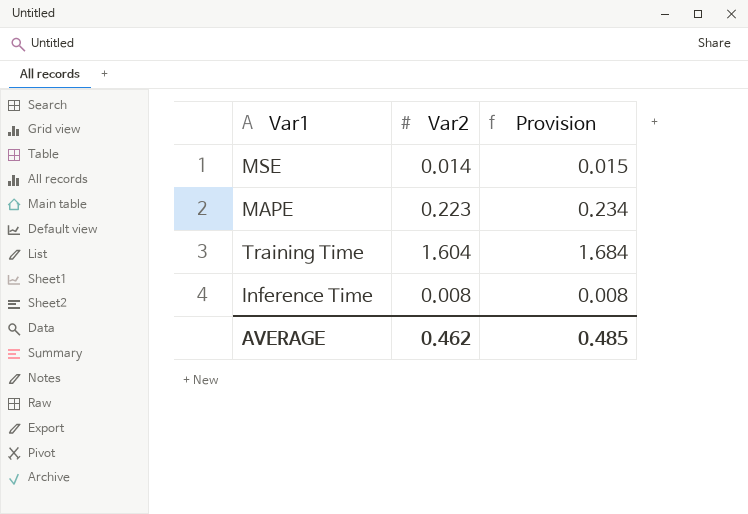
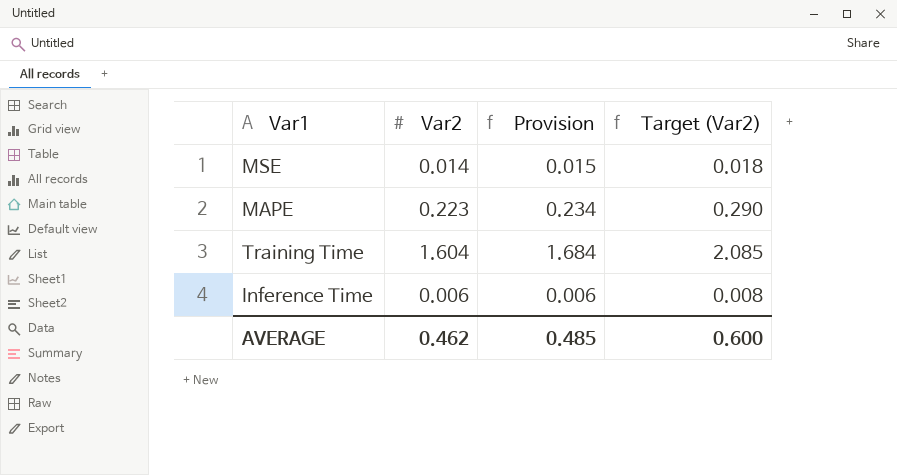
column Target (Var2) | formula: none -> [Var2] * 1.3
Inference Time | Var2: 0.008 -> 0.006
Inference Time | Provision: 0.008 -> 0.006

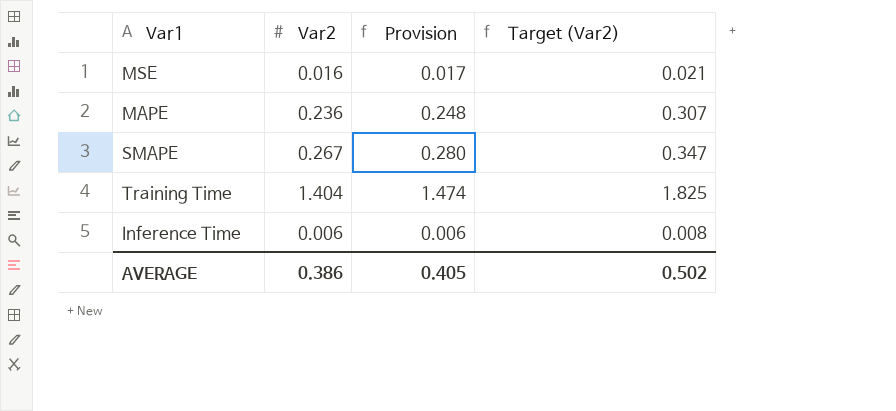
MSE | Var2: 0.014 -> 0.016
MSE | Provision: 0.015 -> 0.017
MSE | Target (Var2): 0.018 -> 0.021
MAPE | Var2: 0.223 -> 0.236
MAPE | Provision: 0.234 -> 0.248
MAPE | Target (Var2): 0.290 -> 0.307
row SMAPE: none -> 0.267 | 0.280 | 0.347
Training Time | Var2: 1.604 -> 1.404
Training Time | Provision: 1.684 -> 1.474
Training Time | Target (Var2): 2.085 -> 1.825
AVERAGE | Var2: 0.462 -> 0.386
AVERAGE | Provision: 0.485 -> 0.405
AVERAGE | Target (Var2): 0.600 -> 0.502

